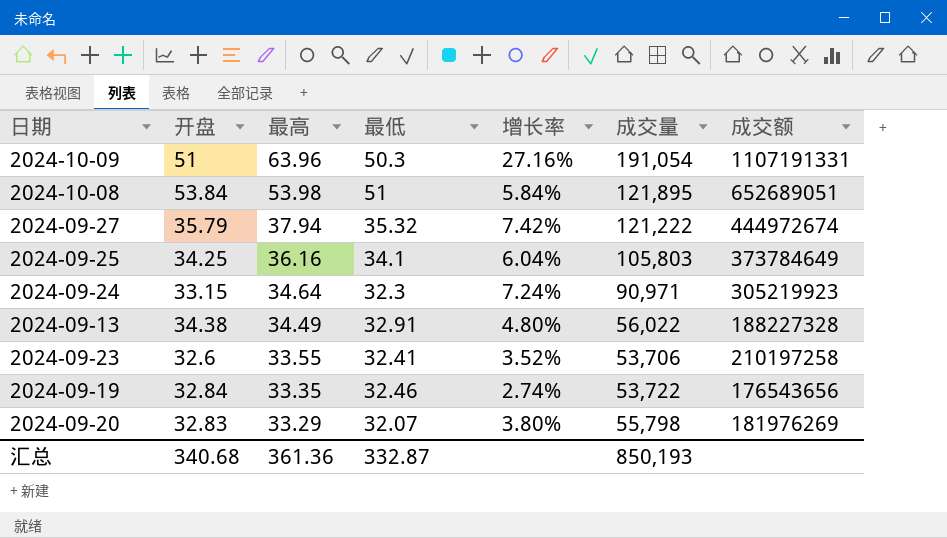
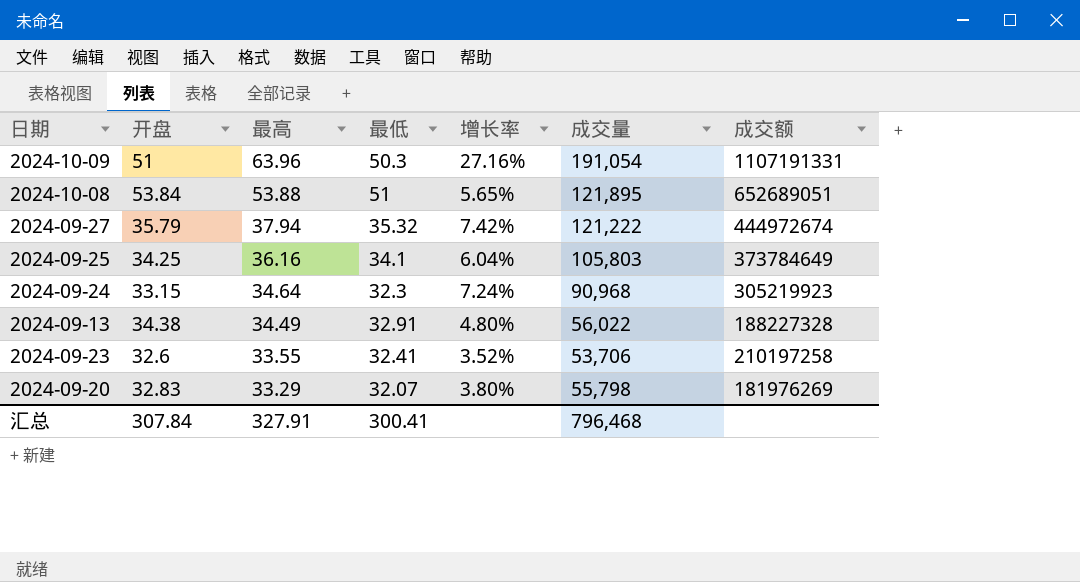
row 2024-09-19: 32.84 | 33.35 | 32.46 | 2.74% | 53,722 | 176543656 -> none
2024-10-08 | 最高: 53.98 -> 53.88
2024-10-08 | 增长率: 5.84% -> 5.65%
2024-09-24 | 成交量: 90,971 -> 90,968
汇总 | 开盘: 340.68 -> 307.84
汇总 | 最高: 361.36 -> 327.91
汇总 | 最低: 332.87 -> 300.41
汇总 | 成交量: 850,193 -> 796,468

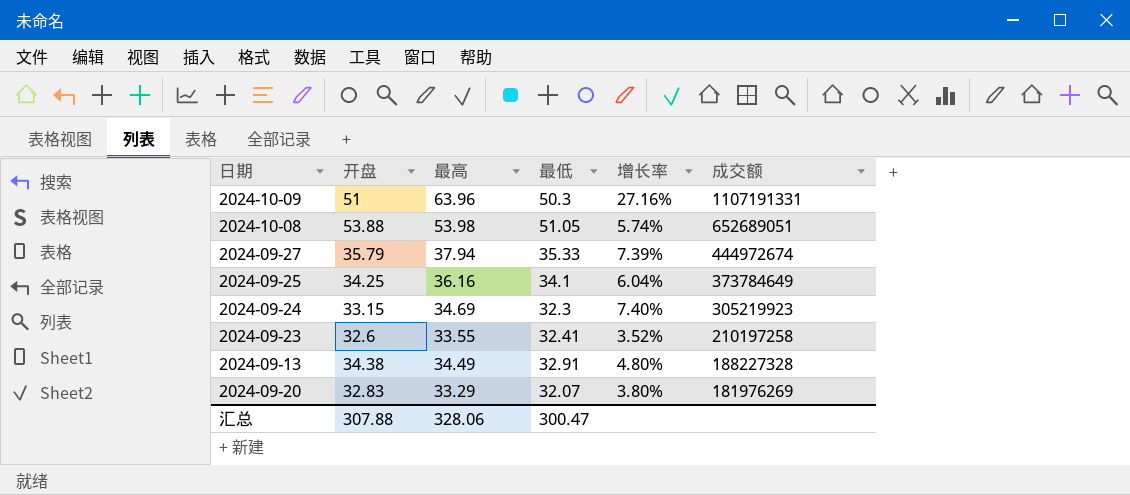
row order: 最高 descending -> 成交额 descending
column 成交量 | position: 6 -> none
2024-10-08 | 开盘: 53.84 -> 53.88
2024-10-08 | 最高: 53.88 -> 53.98
2024-10-08 | 最低: 51 -> 51.05
2024-10-08 | 增长率: 5.65% -> 5.74%
2024-09-27 | 最低: 35.32 -> 35.33
2024-09-27 | 增长率: 7.42% -> 7.39%
2024-09-24 | 最高: 34.64 -> 34.69
2024-09-24 | 增长率: 7.24% -> 7.40%
汇总 | 开盘: 307.84 -> 307.88
汇总 | 最高: 327.91 -> 328.06
汇总 | 最低: 300.41 -> 300.47

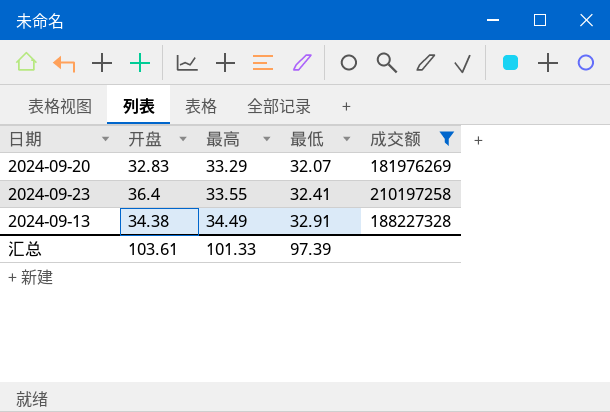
filter: none -> 成交额 <= 210197258
row order: 成交额 descending -> 最高 ascending
column 增长率 | formula: ([最高] - [最低]) / [最低] -> none
2024-09-23 | 开盘: 32.6 -> 36.4
汇总 | 开盘: 307.88 -> 103.61
汇总 | 最高: 328.06 -> 101.33
汇总 | 最低: 300.47 -> 97.39

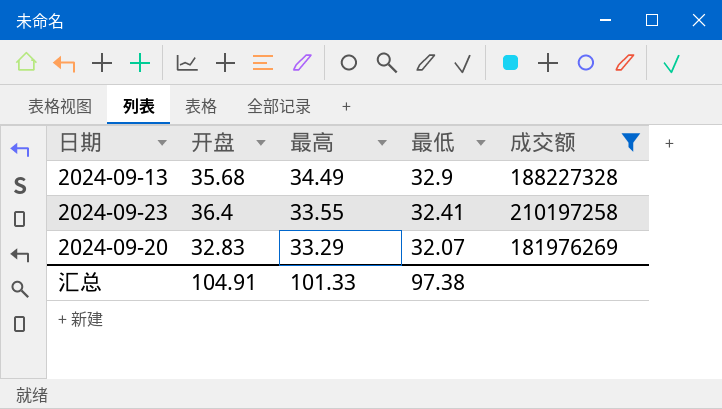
row order: 最高 ascending -> 最高 descending
2024-09-13 | 开盘: 34.38 -> 35.68
2024-09-13 | 最低: 32.91 -> 32.9
汇总 | 开盘: 103.61 -> 104.91
汇总 | 最低: 97.39 -> 97.38

